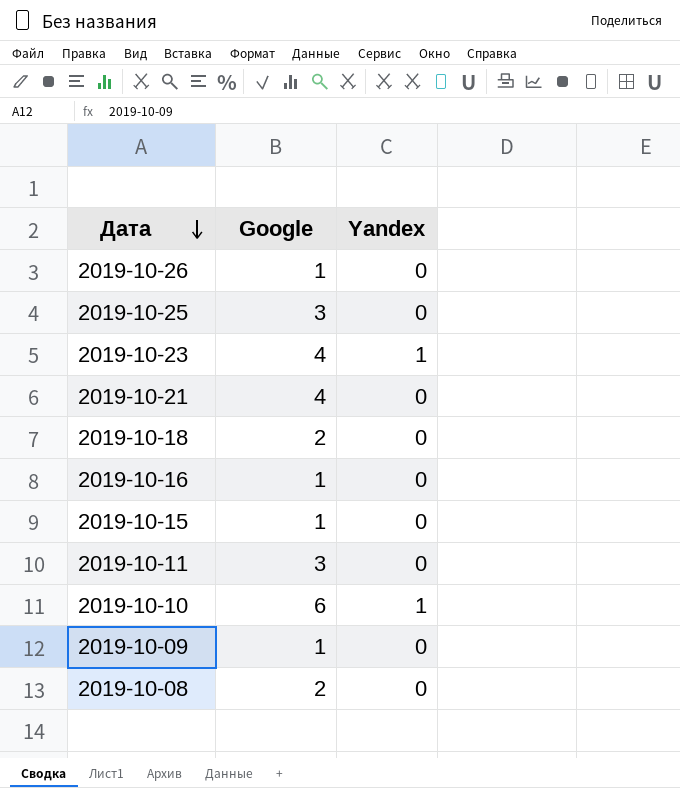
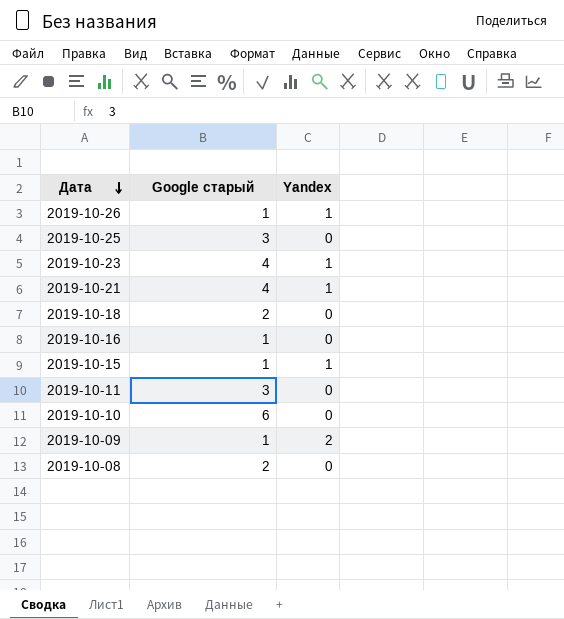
column name: Google -> Google старый
2019-10-26 | Yandex: 0 -> 1
2019-10-21 | Yandex: 0 -> 1
2019-10-15 | Yandex: 0 -> 1
2019-10-10 | Yandex: 1 -> 0
2019-10-09 | Yandex: 0 -> 2

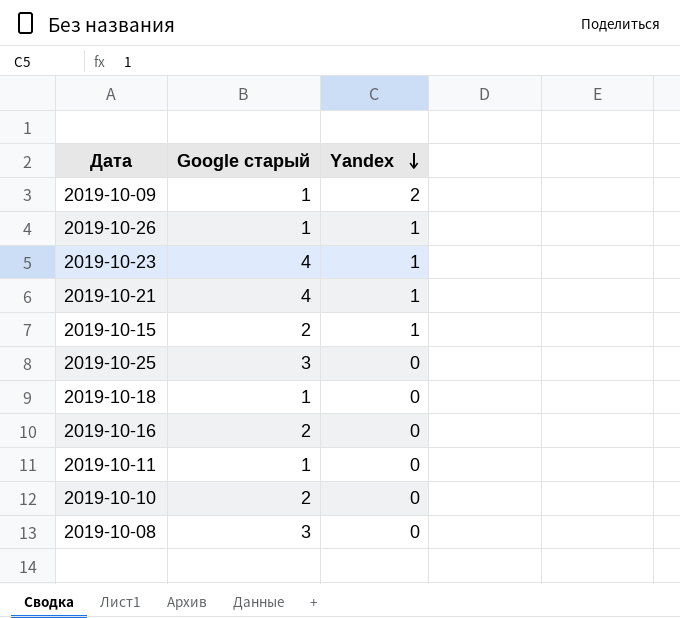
row order: Дата descending -> Yandex descending
2019-10-15 | Google старый: 1 -> 2
2019-10-18 | Google старый: 2 -> 1
2019-10-16 | Google старый: 1 -> 2
2019-10-11 | Google старый: 3 -> 1
2019-10-10 | Google старый: 6 -> 2
2019-10-08 | Google старый: 2 -> 3

